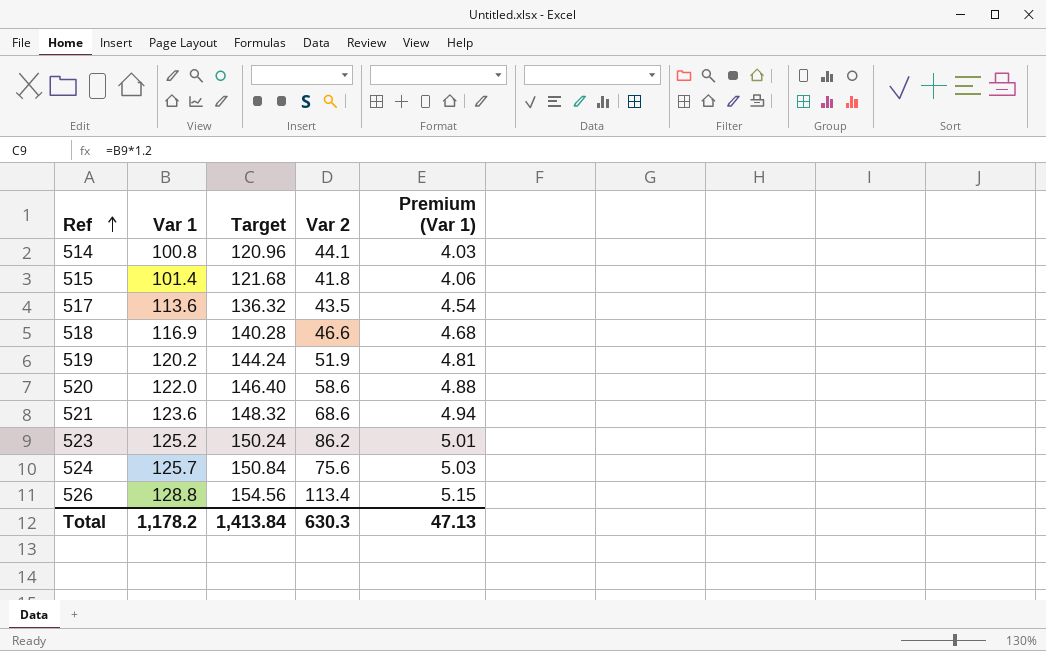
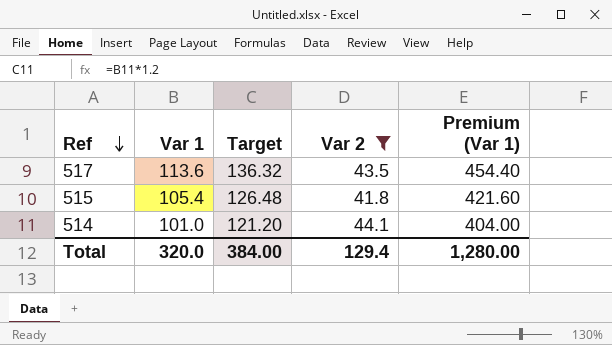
filter: none -> Var 2 <= 44.1
row order: Ref ascending -> Ref descending
column Premium (Var 1) | formula: [Var 1] * 0.04 -> [Var 1] * 4
515 | Var 1: 101.4 -> 105.4
515 | Target: 121.68 -> 126.48
514 | Var 1: 100.8 -> 101.0
514 | Target: 120.96 -> 121.20
Total | Var 1: 1,178.2 -> 320.0
Total | Target: 1,413.84 -> 384.00
Total | Var 2: 630.3 -> 129.4
Total | Premium (Var 1): 47.13 -> 1,280.00

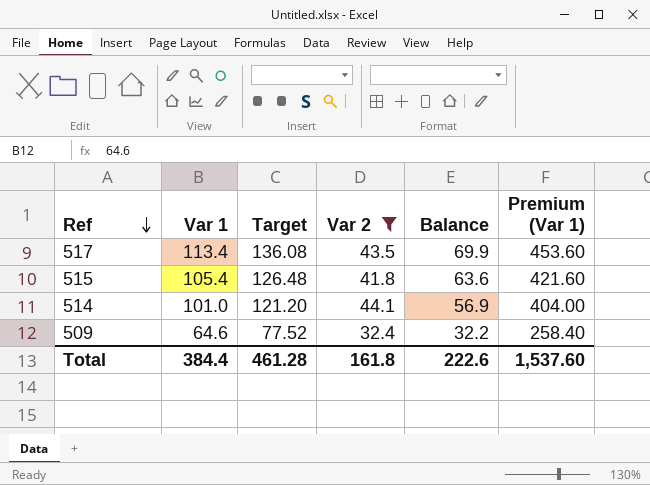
column Balance | formula: none -> [Var 1] - [Var 2]
517 | Var 1: 113.6 -> 113.4
517 | Target: 136.32 -> 136.08
517 | Premium (Var 1): 454.40 -> 453.60
row 509: none -> 64.6 | 77.52 | 32.4 | 32.2 | 258.40
Total | Var 1: 320.0 -> 384.4
Total | Target: 384.00 -> 461.28
Total | Var 2: 129.4 -> 161.8
Total | Premium (Var 1): 1,280.00 -> 1,537.60

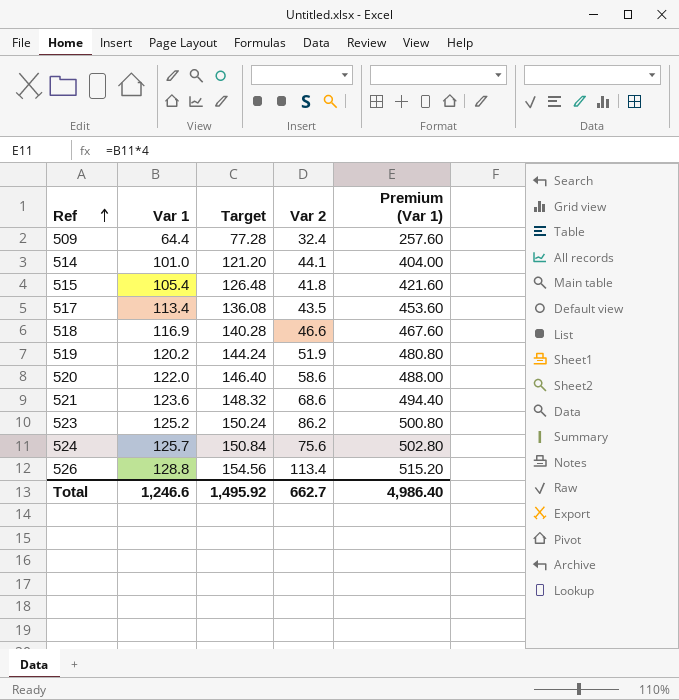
filter: Var 2 <= 44.1 -> none
row order: Ref descending -> Ref ascending
column Balance | formula: [Var 1] - [Var 2] -> none
509 | Var 1: 64.6 -> 64.4
509 | Target: 77.52 -> 77.28
509 | Premium (Var 1): 258.40 -> 257.60
Total | Var 1: 384.4 -> 1,246.6
Total | Target: 461.28 -> 1,495.92
Total | Var 2: 161.8 -> 662.7
Total | Premium (Var 1): 1,537.60 -> 4,986.40

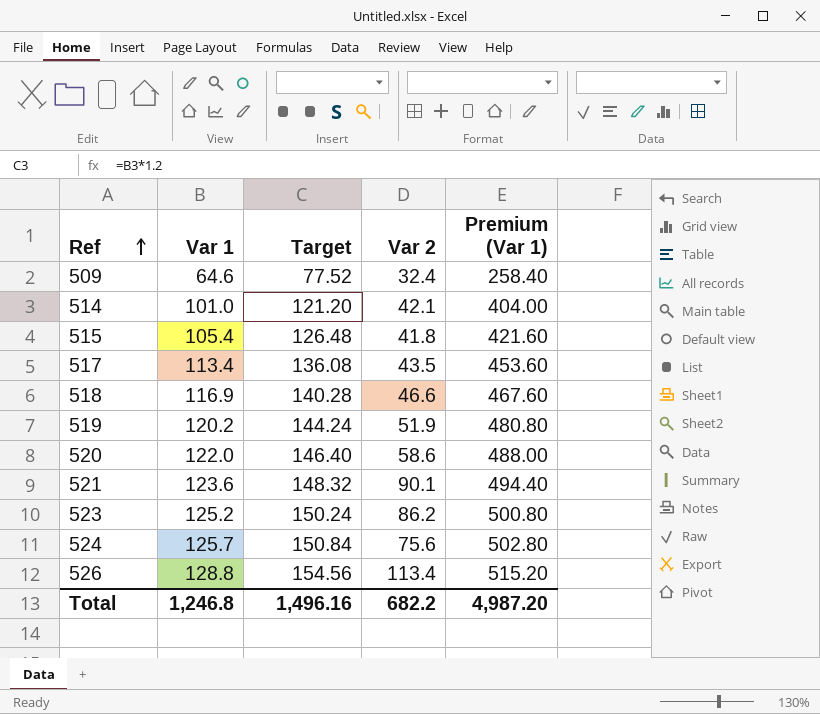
509 | Var 1: 64.4 -> 64.6
509 | Target: 77.28 -> 77.52
509 | Premium (Var 1): 257.60 -> 258.40
514 | Var 2: 44.1 -> 42.1
521 | Var 2: 68.6 -> 90.1
Total | Var 1: 1,246.6 -> 1,246.8
Total | Target: 1,495.92 -> 1,496.16
Total | Var 2: 662.7 -> 682.2
Total | Premium (Var 1): 4,986.40 -> 4,987.20

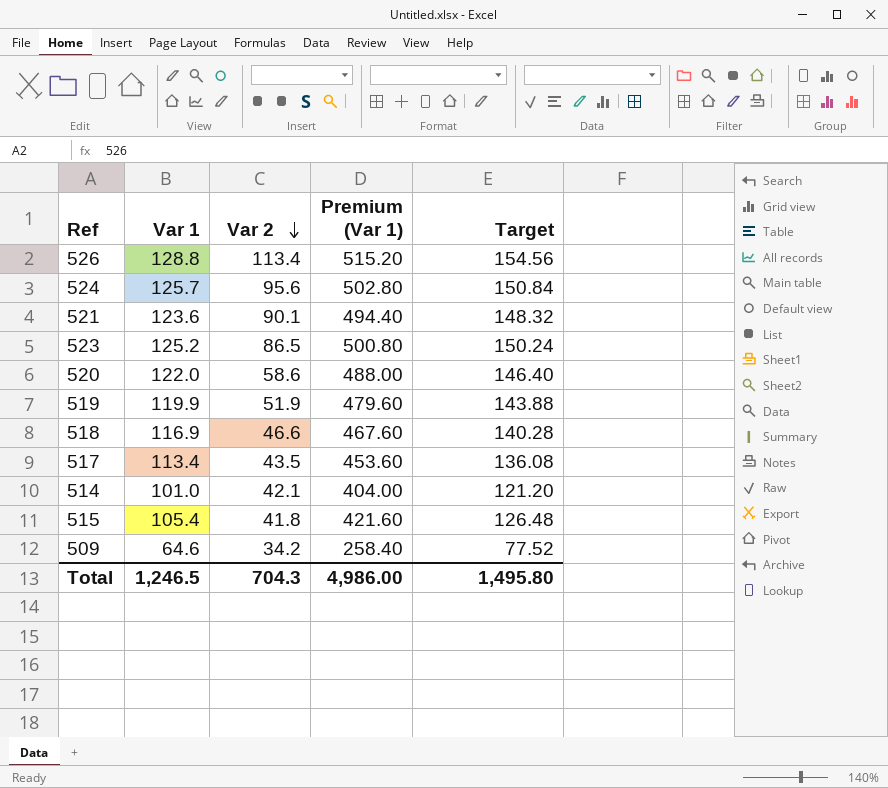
row order: Ref ascending -> Var 2 descending
column Target | position: 3 -> 5
524 | Var 2: 75.6 -> 95.6
523 | Var 2: 86.2 -> 86.5
519 | Var 1: 120.2 -> 119.9
519 | Premium (Var 1): 480.80 -> 479.60
519 | Target: 144.24 -> 143.88
509 | Var 2: 32.4 -> 34.2
Total | Var 1: 1,246.8 -> 1,246.5
Total | Var 2: 682.2 -> 704.3
Total | Premium (Var 1): 4,987.20 -> 4,986.00
Total | Target: 1,496.16 -> 1,495.80

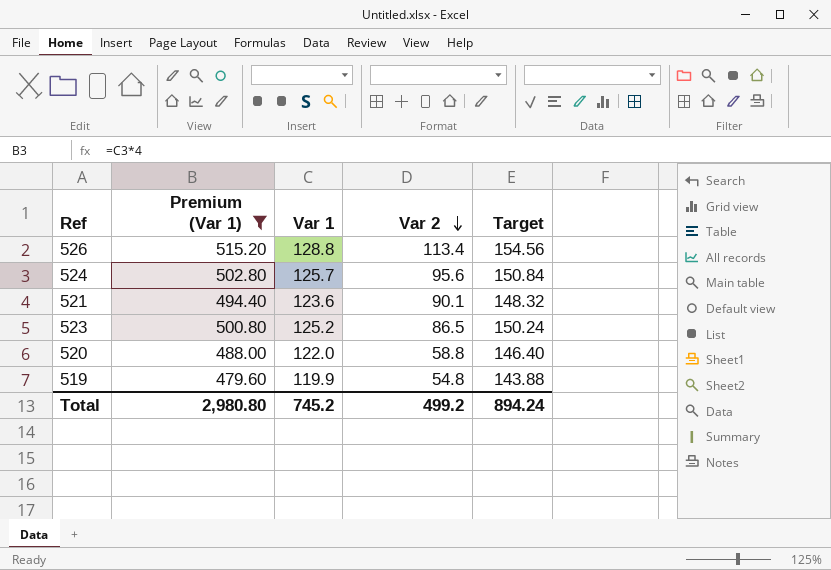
filter: none -> Premium (Var 1) >= 479.60
column Premium (Var 1) | position: 4 -> 2
520 | Var 2: 58.6 -> 58.8
519 | Var 2: 51.9 -> 54.8
Total | Premium (Var 1): 4,986.00 -> 2,980.80
Total | Var 1: 1,246.5 -> 745.2
Total | Var 2: 704.3 -> 499.2
Total | Target: 1,495.80 -> 894.24

